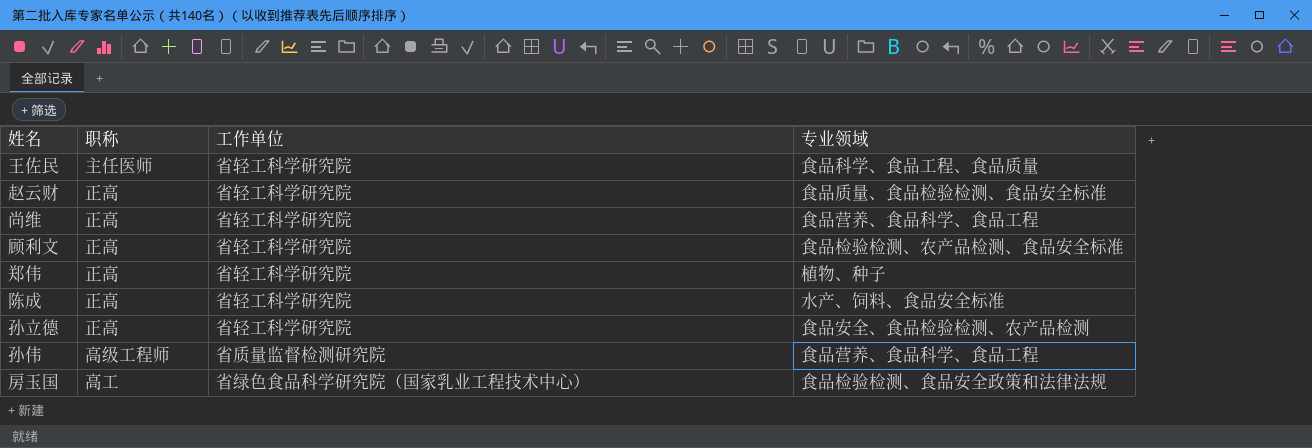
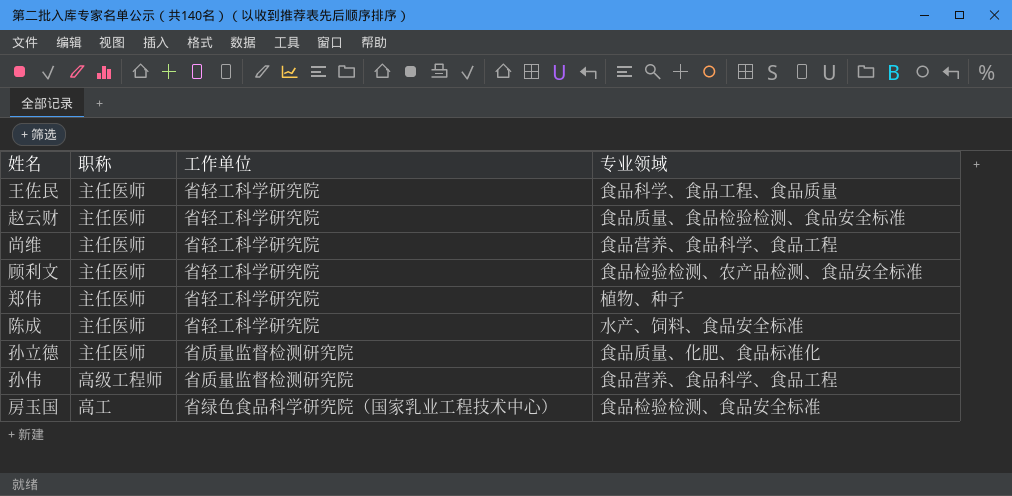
赵云财 | 职称: 正高 -> 主任医师
尚维 | 职称: 正高 -> 主任医师
顾利文 | 职称: 正高 -> 主任医师
郑伟 | 职称: 正高 -> 主任医师
陈成 | 职称: 正高 -> 主任医师
孙立德 | 职称: 正高 -> 主任医师
孙立德 | 工作单位: 省轻工科学研究院 -> 省质量监督检测研究院
孙立德 | 专业领域: 食品安全、食品检验检测、农产品检测 -> 食品质量、化肥、食品标准化
房玉国 | 专业领域: 食品检验检测、食品安全政策和法律法规 -> 食品检验检测、食品安全标准

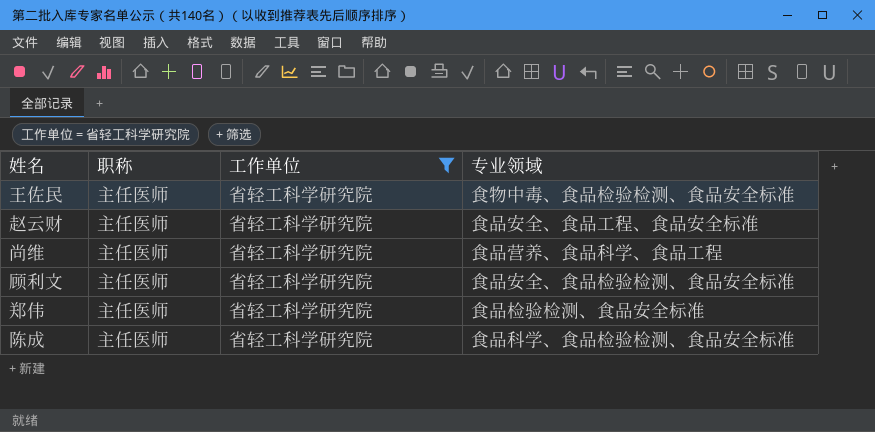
filter: none -> 工作单位 = 省轻工科学研究院
王佐民 | 专业领域: 食品科学、食品工程、食品质量 -> 食物中毒、食品检验检测、食品安全标准
赵云财 | 专业领域: 食品质量、食品检验检测、食品安全标准 -> 食品安全、食品工程、食品安全标准
顾利文 | 专业领域: 食品检验检测、农产品检测、食品安全标准 -> 食品安全、食品检验检测、食品安全标准
郑伟 | 专业领域: 植物、种子 -> 食品检验检测、食品安全标准
陈成 | 专业领域: 水产、饲料、食品安全标准 -> 食品科学、食品检验检测、食品安全标准

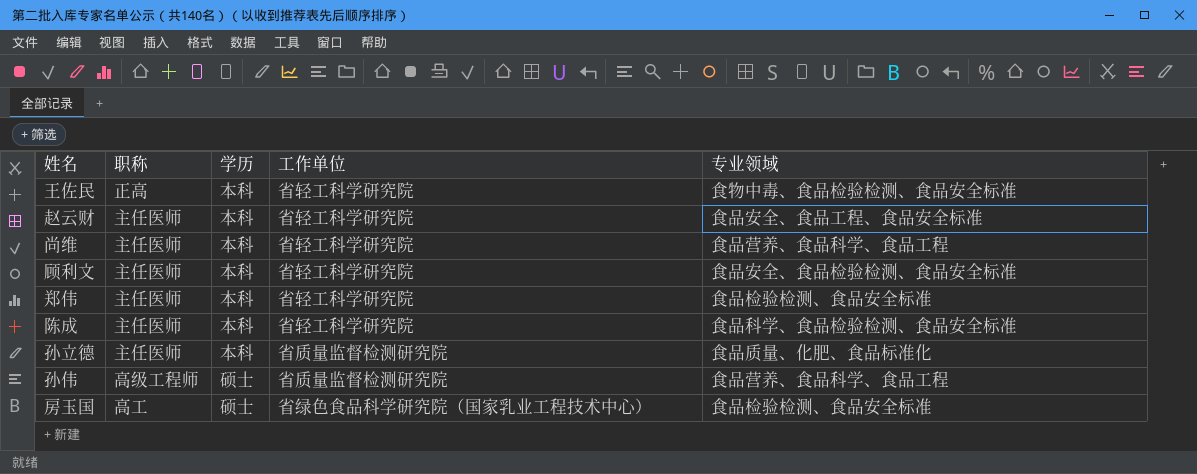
filter: 工作单位 = 省轻工科学研究院 -> none
column 学历 | position: none -> 3
王佐民 | 职称: 主任医师 -> 正高

